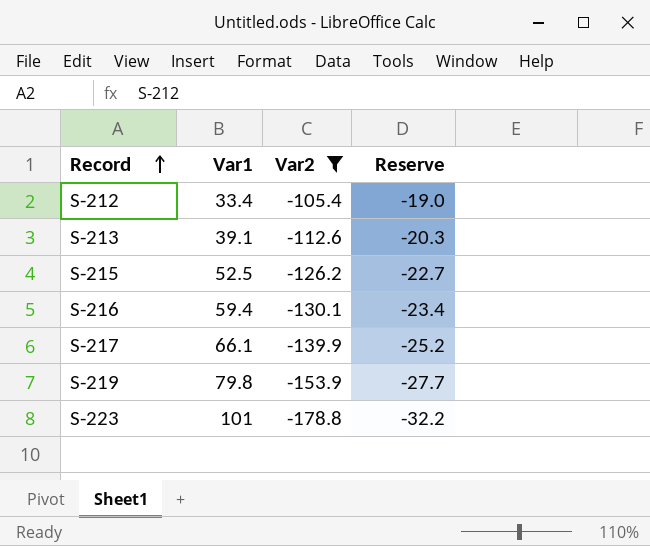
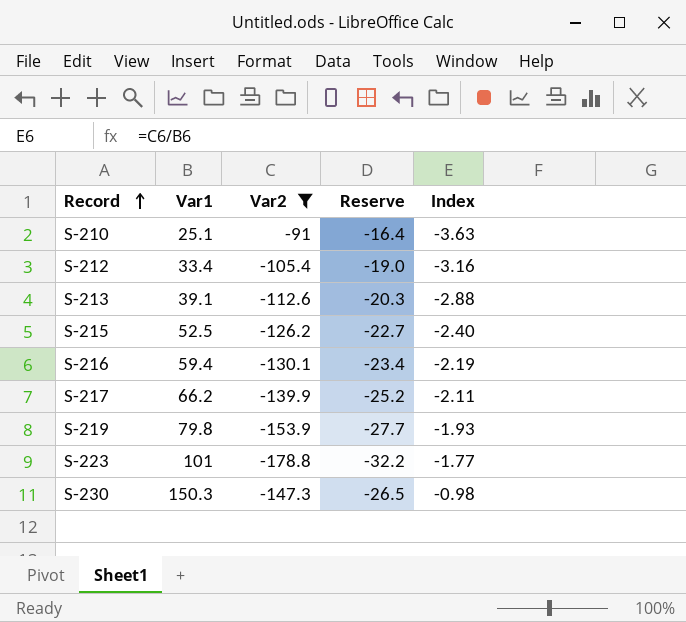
column Index | formula: none -> [Var2] / [Var1]
row S-210: none -> 25.1 | -91 | -16.4 | -3.63
S-217 | Var1: 66.1 -> 66.2
row S-230: none -> 150.3 | -147.3 | -26.5 | -0.98

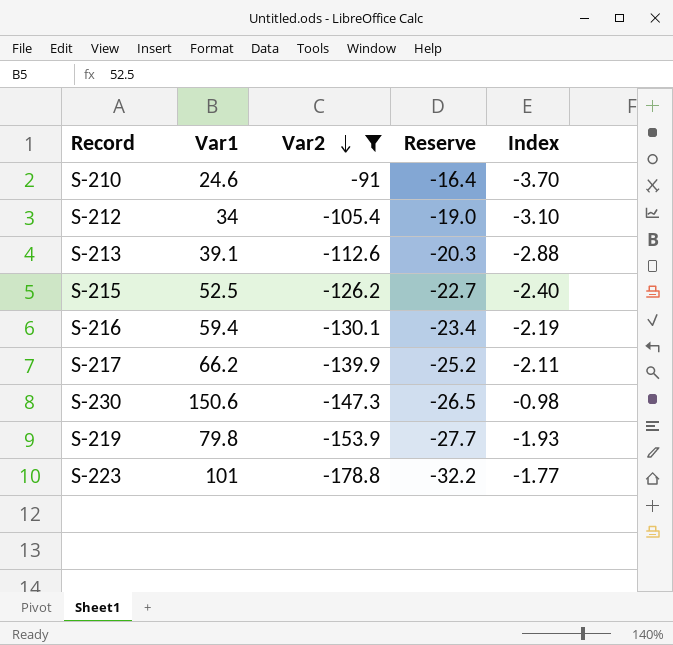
row order: Record ascending -> Var2 descending
S-210 | Var1: 25.1 -> 24.6
S-210 | Index: -3.63 -> -3.70
S-212 | Var1: 33.4 -> 34
S-212 | Index: -3.16 -> -3.10
S-230 | Var1: 150.3 -> 150.6

